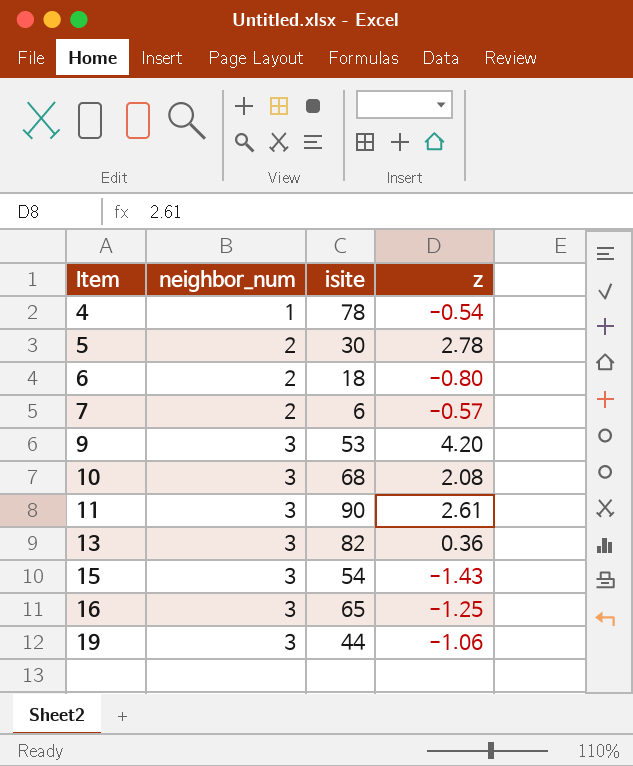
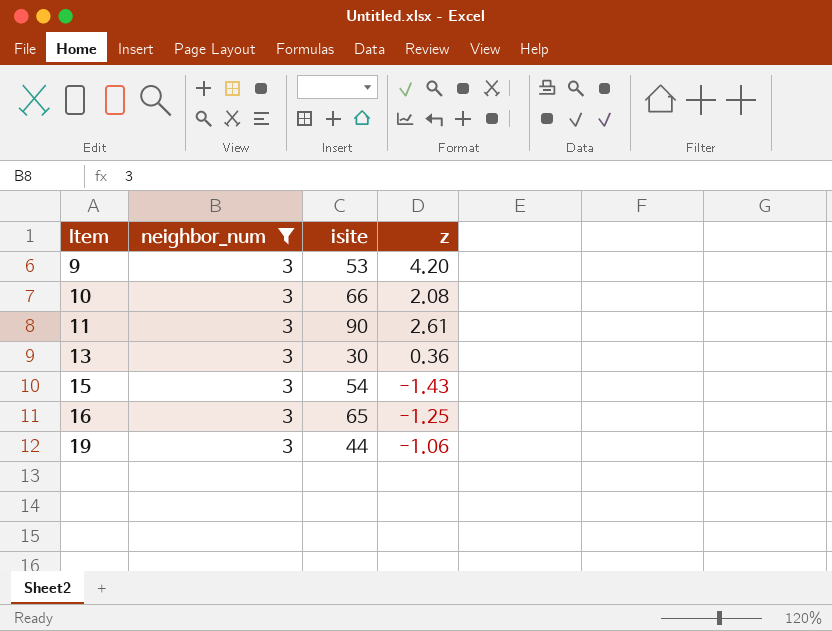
filter: none -> neighbor_num = 3
10 | isite: 68 -> 66
13 | isite: 82 -> 30

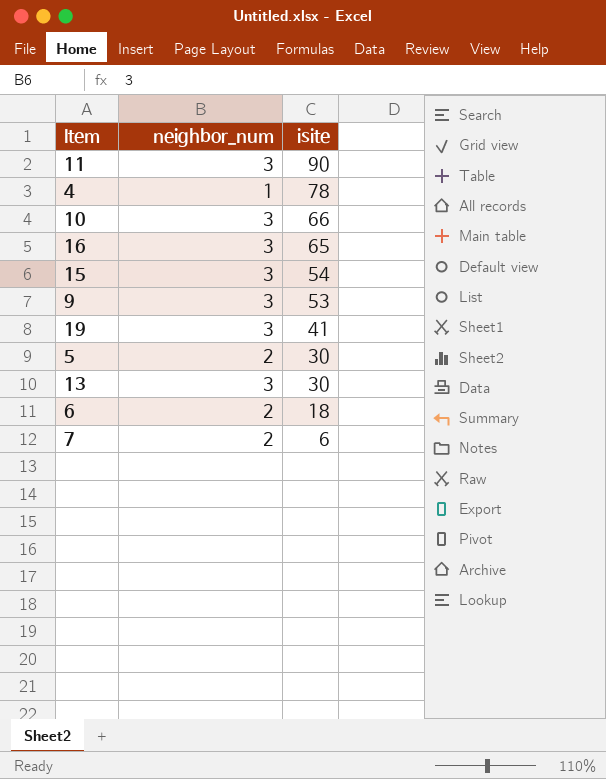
filter: neighbor_num = 3 -> none
row order: Item ascending -> isite descending
column z | position: 4 -> none
19 | isite: 44 -> 41

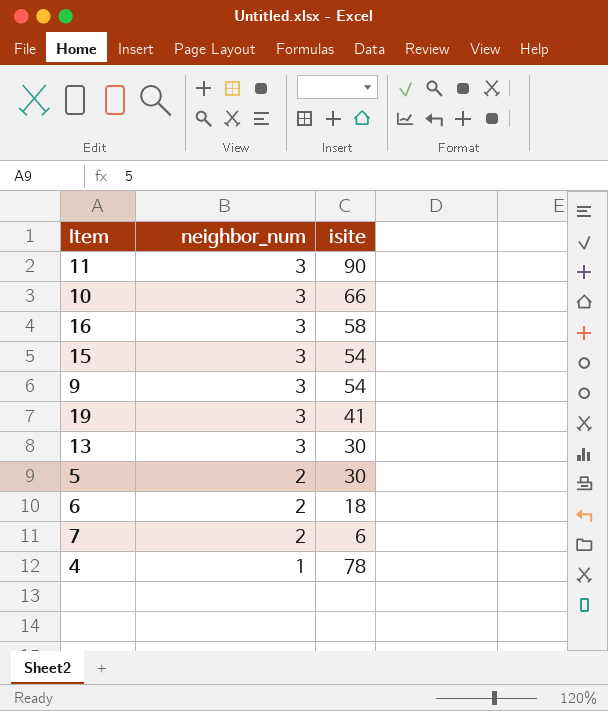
row order: isite descending -> neighbor_num descending
16 | isite: 65 -> 58
9 | isite: 53 -> 54

